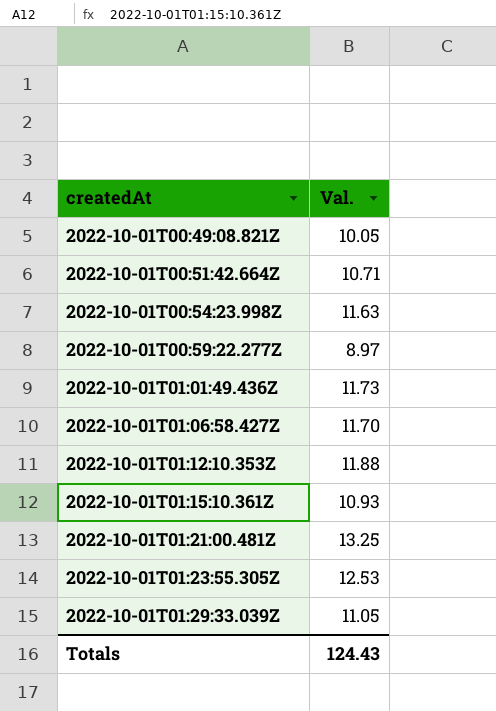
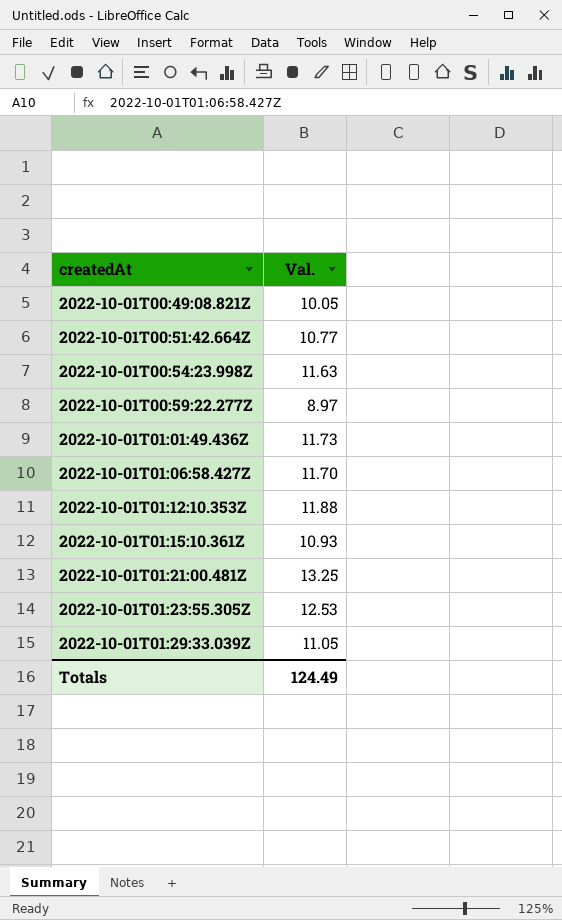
2022-10-01T00:51:42.664Z | Val.: 10.71 -> 10.77
Totals | Val.: 124.43 -> 124.49

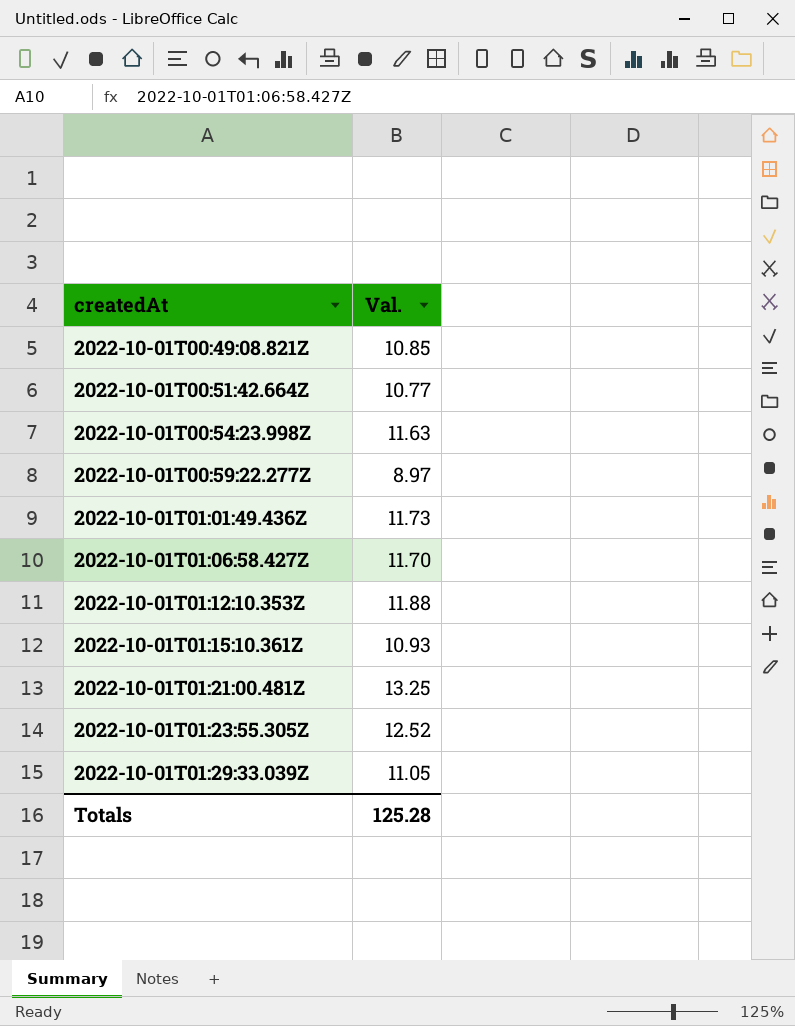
2022-10-01T00:49:08.821Z | Val.: 10.05 -> 10.85
2022-10-01T01:23:55.305Z | Val.: 12.53 -> 12.52
Totals | Val.: 124.49 -> 125.28

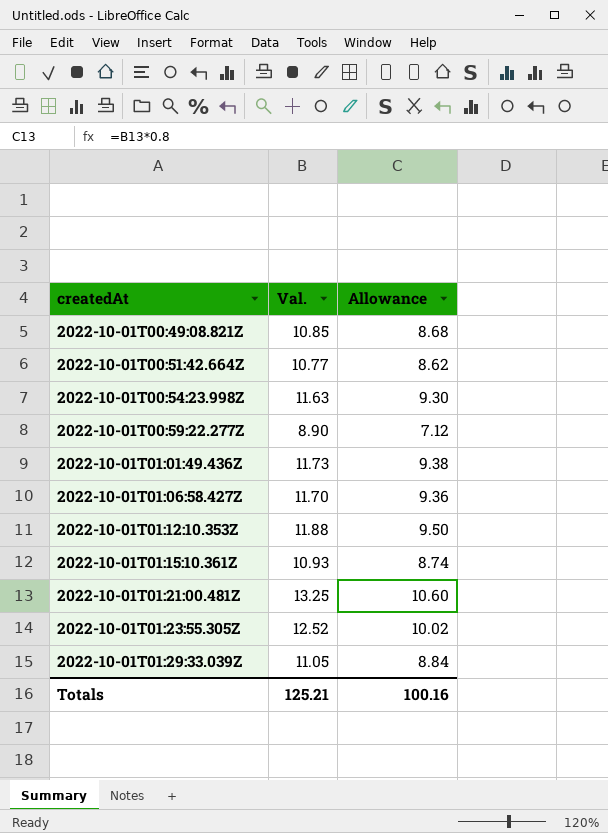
column Allowance | formula: none -> [Val.] * 0.8
2022-10-01T00:59:22.277Z | Val.: 8.97 -> 8.90
Totals | Val.: 125.28 -> 125.21

